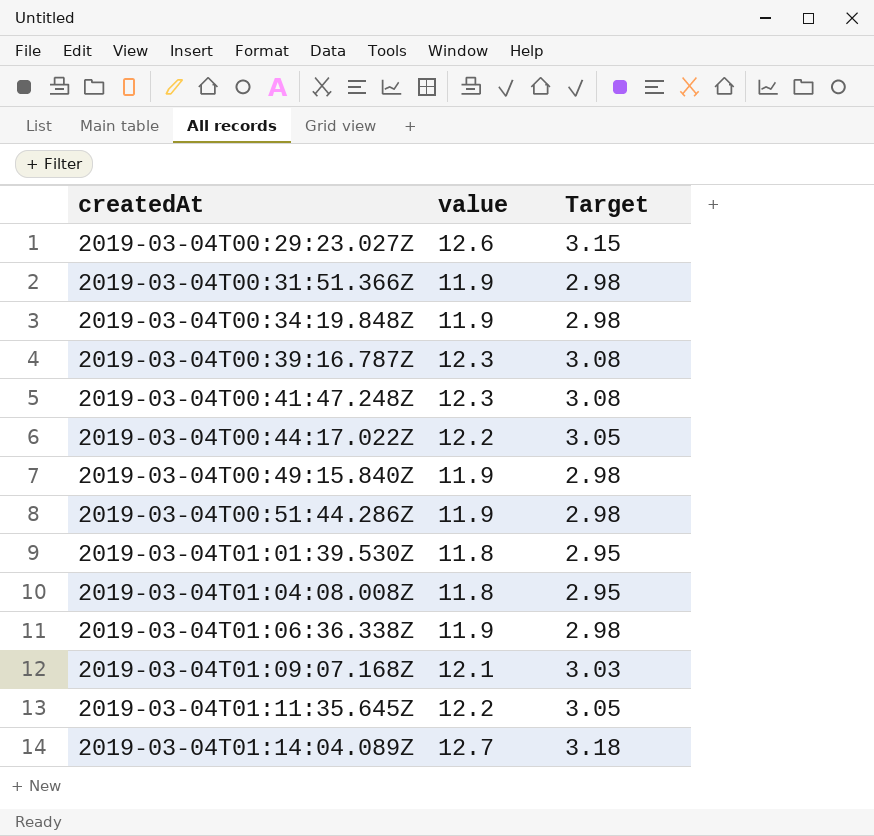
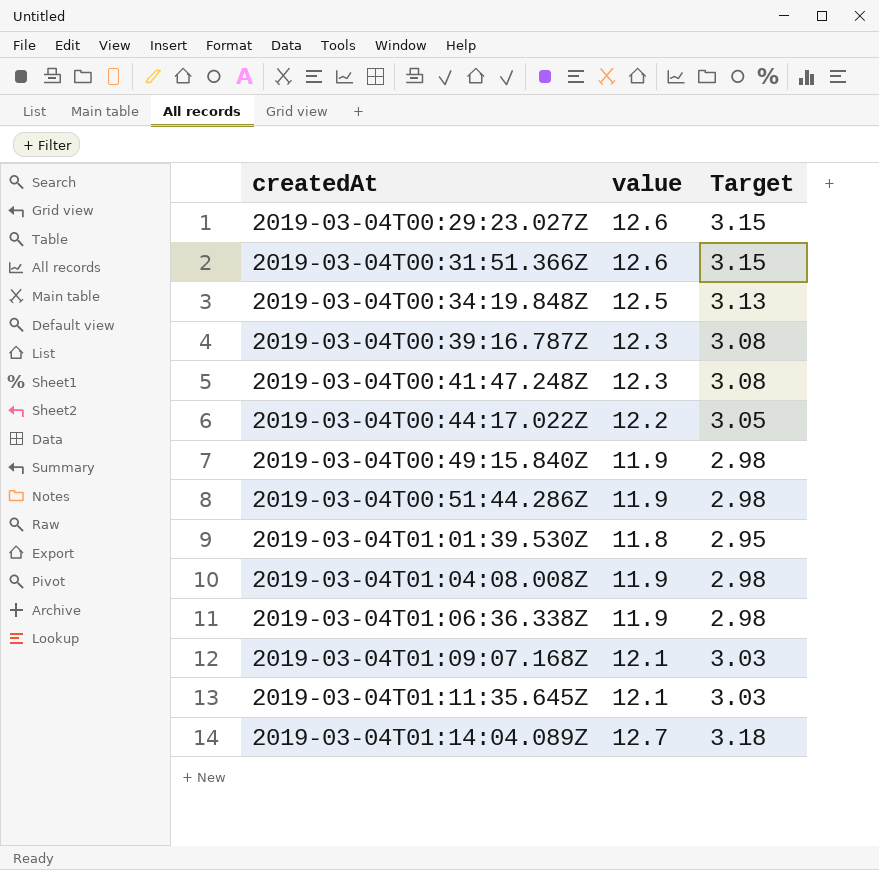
2019-03-04T00:31:51.366Z | value: 11.9 -> 12.6
2019-03-04T00:31:51.366Z | Target: 2.98 -> 3.15
2019-03-04T00:34:19.848Z | value: 11.9 -> 12.5
2019-03-04T00:34:19.848Z | Target: 2.98 -> 3.13
2019-03-04T01:04:08.008Z | value: 11.8 -> 11.9
2019-03-04T01:04:08.008Z | Target: 2.95 -> 2.98
2019-03-04T01:11:35.645Z | value: 12.2 -> 12.1
2019-03-04T01:11:35.645Z | Target: 3.05 -> 3.03

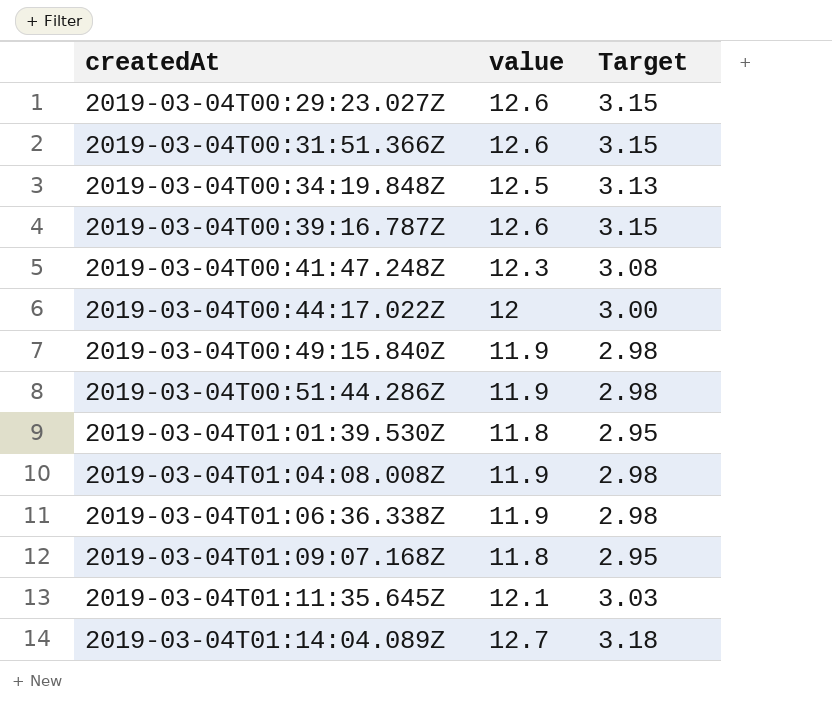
2019-03-04T00:39:16.787Z | value: 12.3 -> 12.6
2019-03-04T00:39:16.787Z | Target: 3.08 -> 3.15
2019-03-04T00:44:17.022Z | value: 12.2 -> 12
2019-03-04T00:44:17.022Z | Target: 3.05 -> 3.00
2019-03-04T01:09:07.168Z | value: 12.1 -> 11.8
2019-03-04T01:09:07.168Z | Target: 3.03 -> 2.95

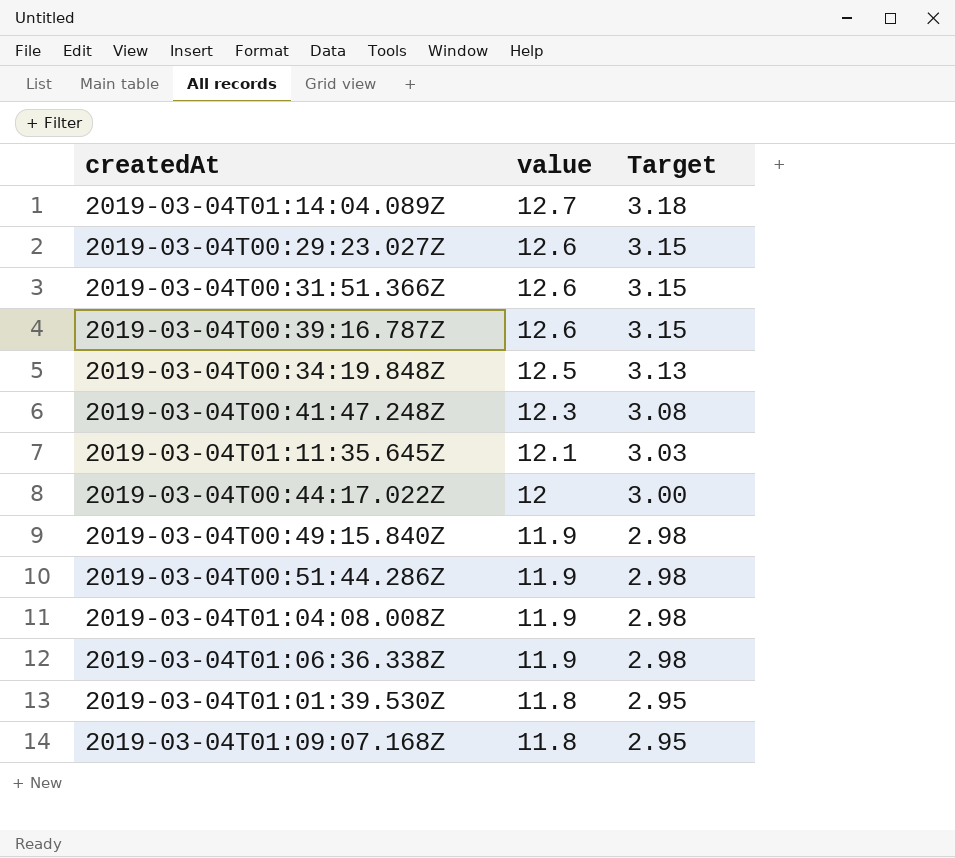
row order: createdAt ascending -> value descending

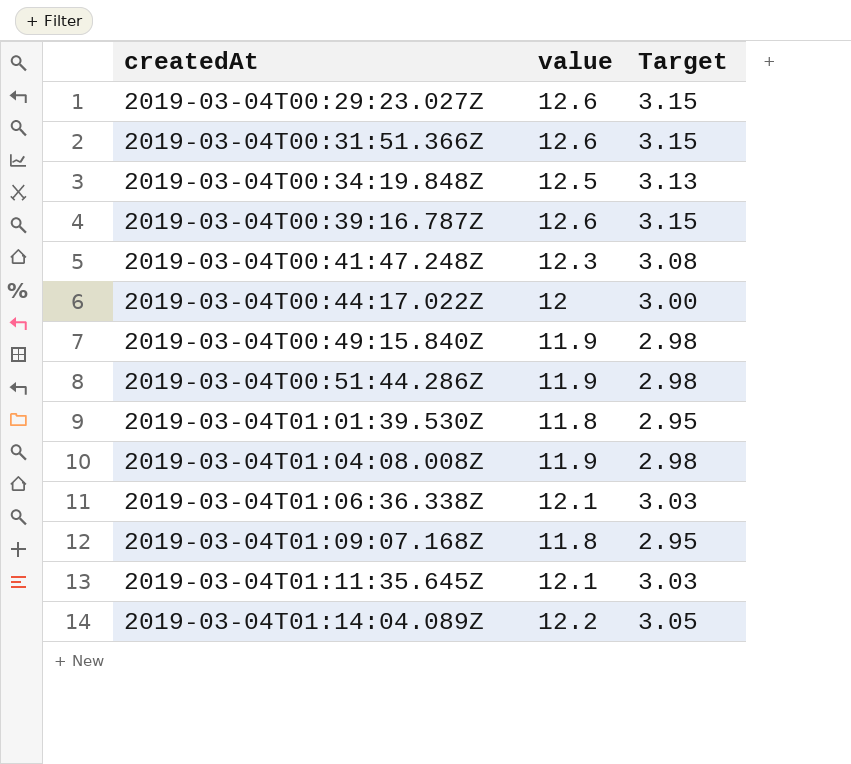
row order: value descending -> createdAt ascending
2019-03-04T01:06:36.338Z | value: 11.9 -> 12.1
2019-03-04T01:06:36.338Z | Target: 2.98 -> 3.03
2019-03-04T01:14:04.089Z | value: 12.7 -> 12.2
2019-03-04T01:14:04.089Z | Target: 3.18 -> 3.05

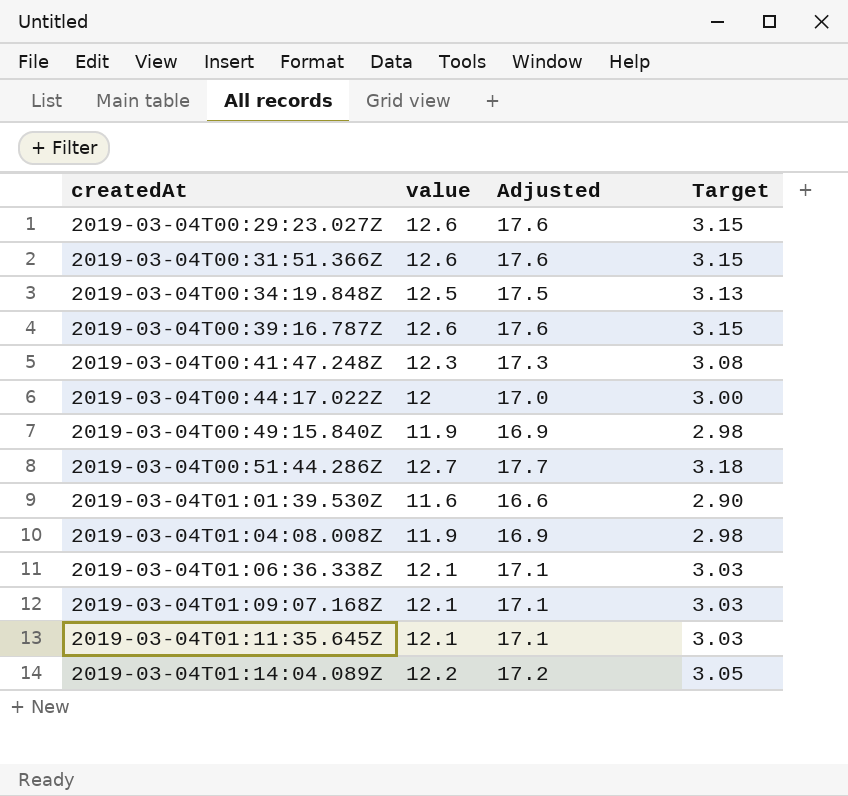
column Adjusted | formula: none -> [value] + 5
2019-03-04T00:51:44.286Z | value: 11.9 -> 12.7
2019-03-04T00:51:44.286Z | Target: 2.98 -> 3.18
2019-03-04T01:01:39.530Z | value: 11.8 -> 11.6
2019-03-04T01:01:39.530Z | Target: 2.95 -> 2.90
2019-03-04T01:09:07.168Z | value: 11.8 -> 12.1
2019-03-04T01:09:07.168Z | Target: 2.95 -> 3.03

